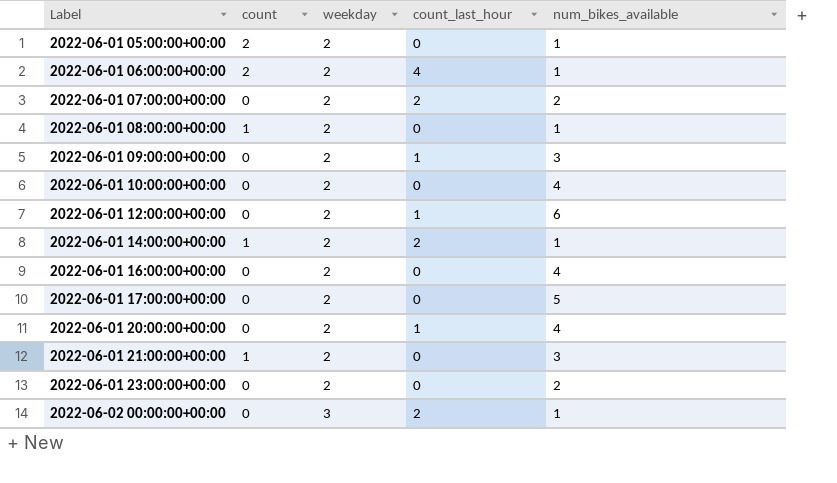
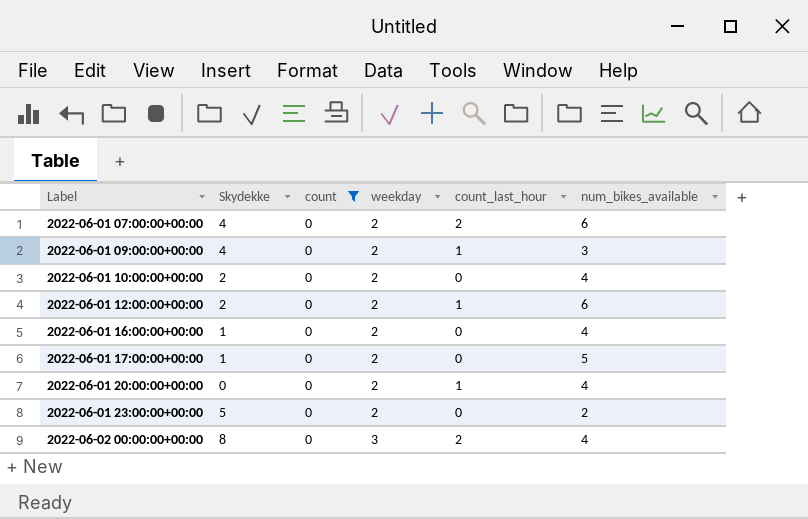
filter: none -> count = 0
column Skydekke | position: none -> 2
2022-06-01 07:00:00+00:00 | num_bikes_available: 2 -> 6
2022-06-02 00:00:00+00:00 | num_bikes_available: 1 -> 4

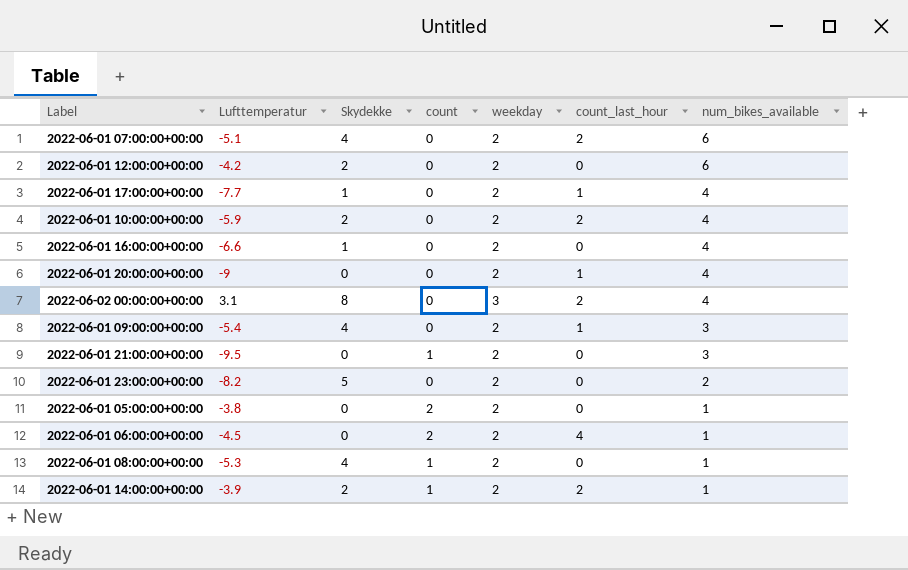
filter: count = 0 -> none
row order: Label ascending -> num_bikes_available descending
column Lufttemperatur | position: none -> 2
2022-06-01 12:00:00+00:00 | count_last_hour: 1 -> 0
2022-06-01 17:00:00+00:00 | count_last_hour: 0 -> 1
2022-06-01 17:00:00+00:00 | num_bikes_available: 5 -> 4
2022-06-01 10:00:00+00:00 | count_last_hour: 0 -> 2

